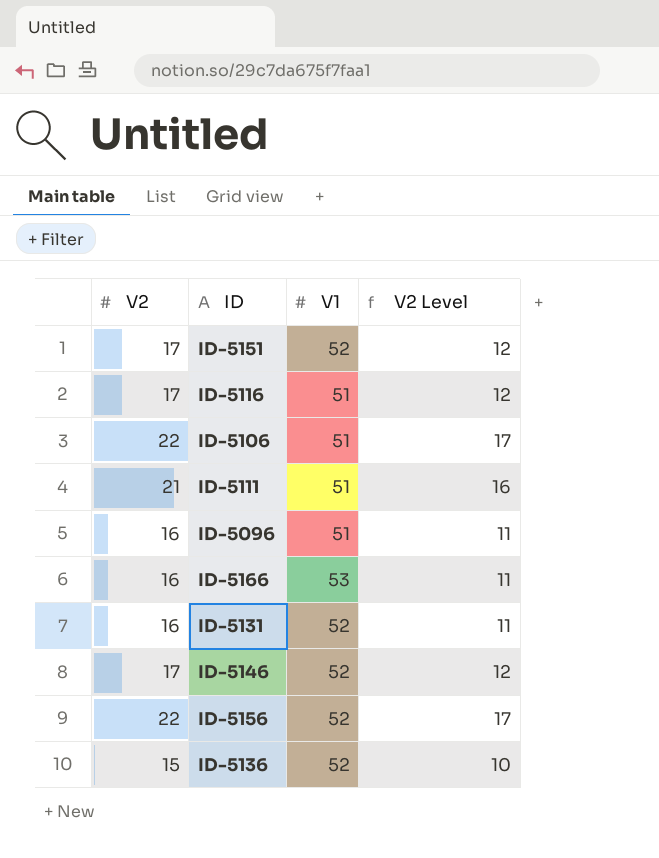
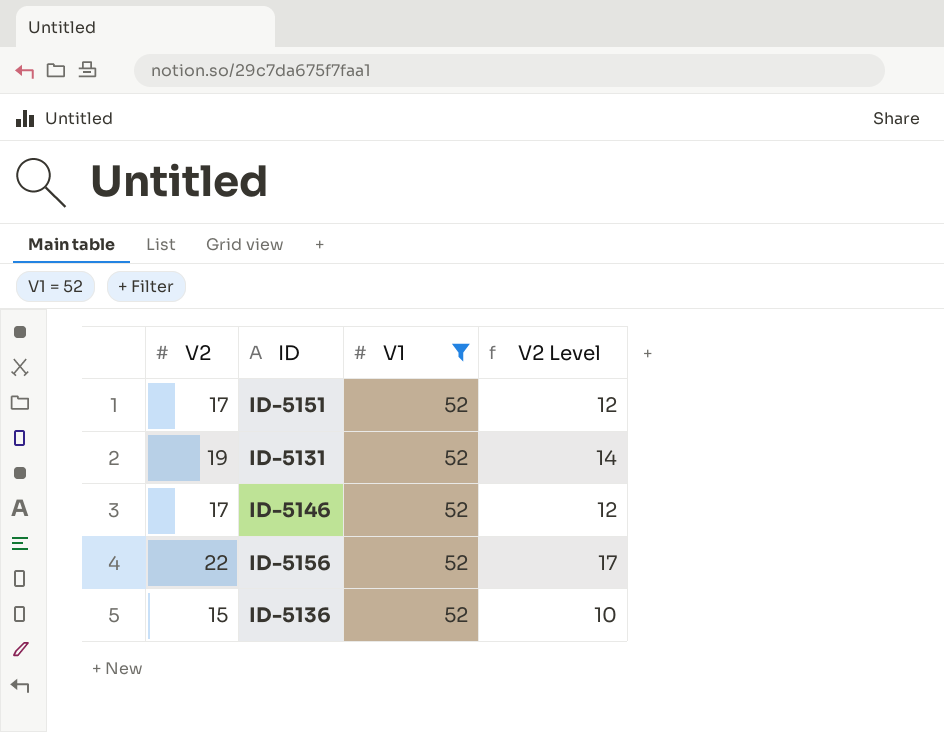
filter: none -> V1 = 52
ID-5131 | V2: 16 -> 19
ID-5131 | V2 Level: 11 -> 14

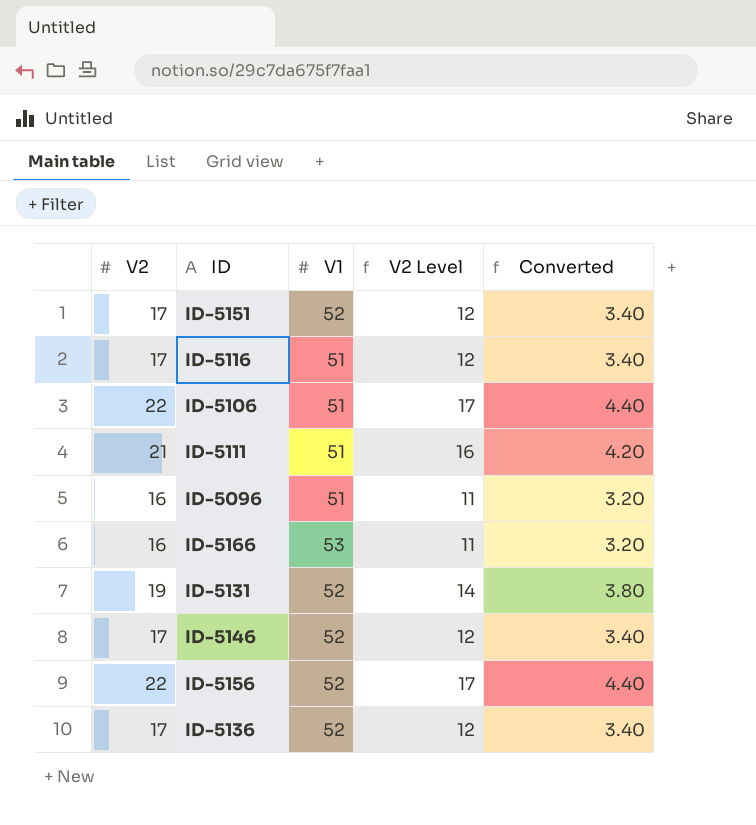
filter: V1 = 52 -> none
column Converted | formula: none -> [V2] * 0.2
ID-5136 | V2: 15 -> 17
ID-5136 | V2 Level: 10 -> 12

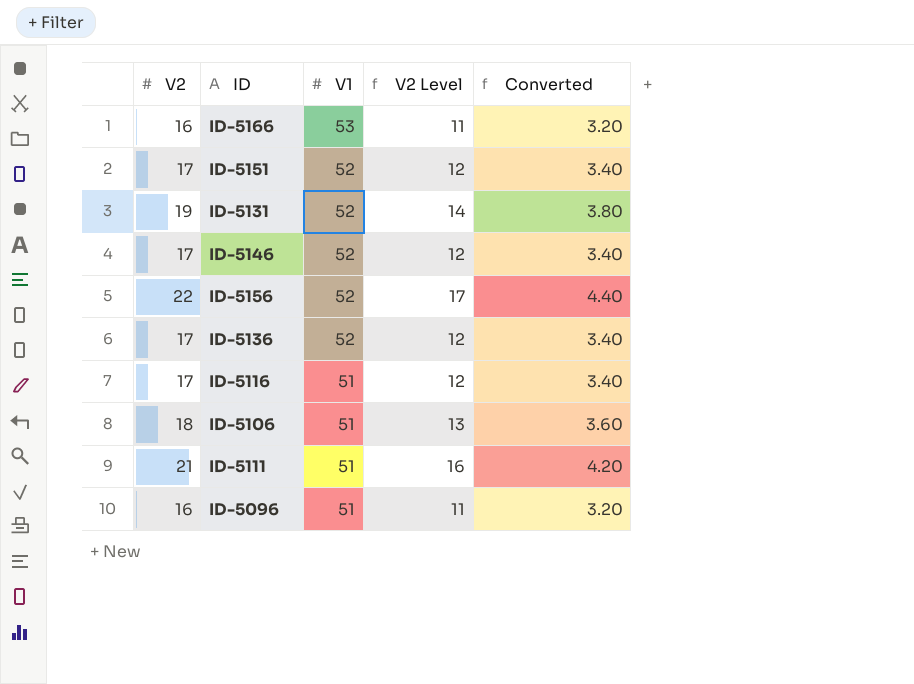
row order: none -> V1 descending
ID-5106 | V2: 22 -> 18
ID-5106 | V2 Level: 17 -> 13
ID-5106 | Converted: 4.40 -> 3.60

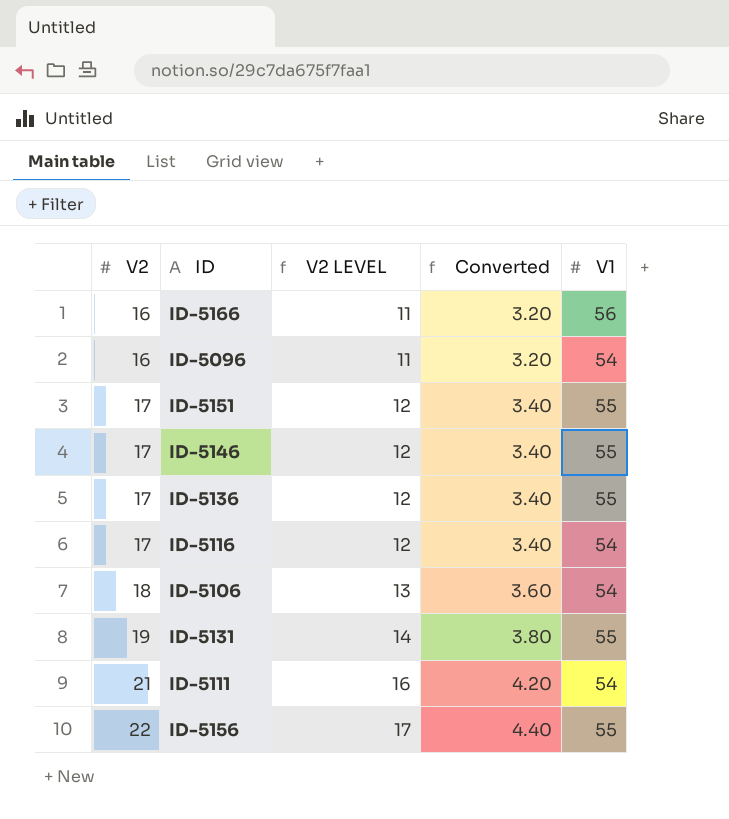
row order: V1 descending -> V2 ascending
column name: V2 Level -> V2 LEVEL
column V1 | position: 3 -> 5
ID-5166 | V1: 53 -> 56
ID-5096 | V1: 51 -> 54
ID-5151 | V1: 52 -> 55
ID-5146 | V1: 52 -> 55
ID-5136 | V1: 52 -> 55
ID-5116 | V1: 51 -> 54
ID-5106 | V1: 51 -> 54
ID-5131 | V1: 52 -> 55
ID-5111 | V1: 51 -> 54
ID-5156 | V1: 52 -> 55

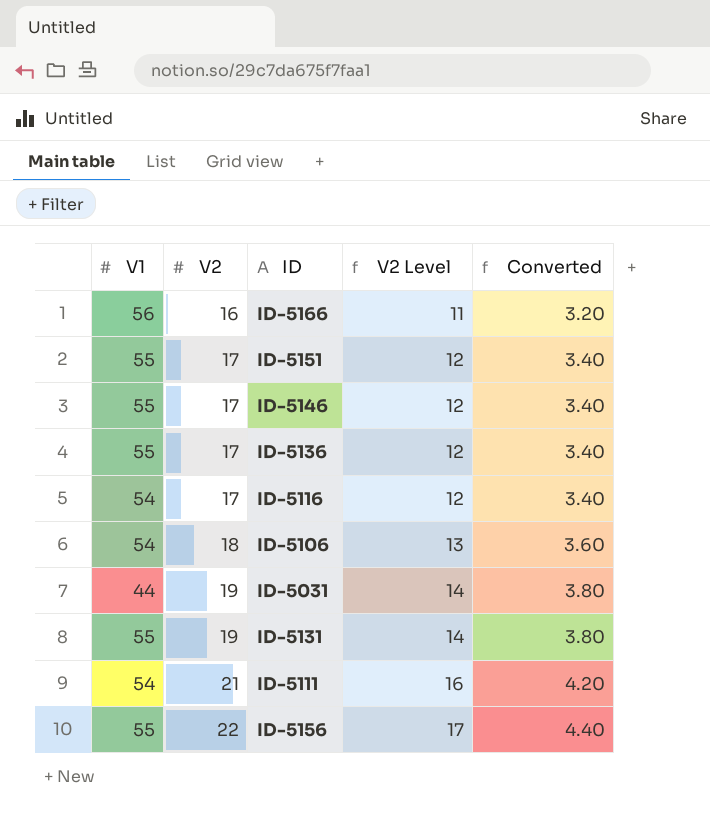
column V1 | position: 5 -> 1
column name: V2 LEVEL -> V2 Level
row ID-5096: 16 | 11 | 3.20 | 54 -> none
row ID-5031: none -> 44 | 19 | 14 | 3.80

